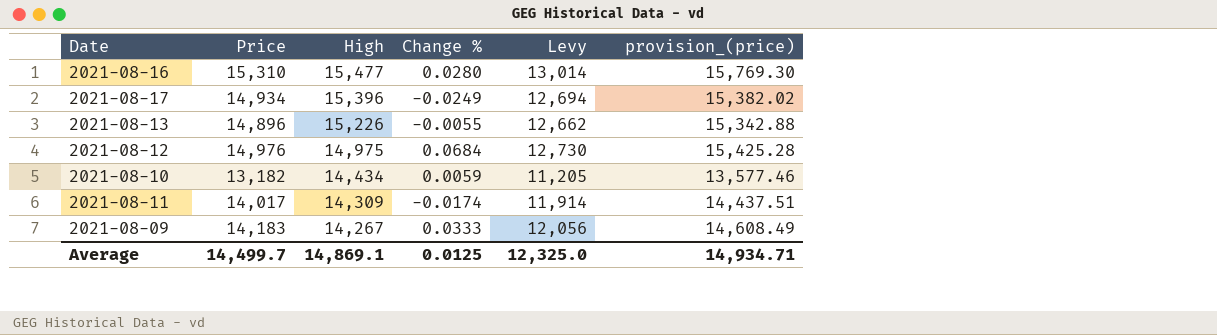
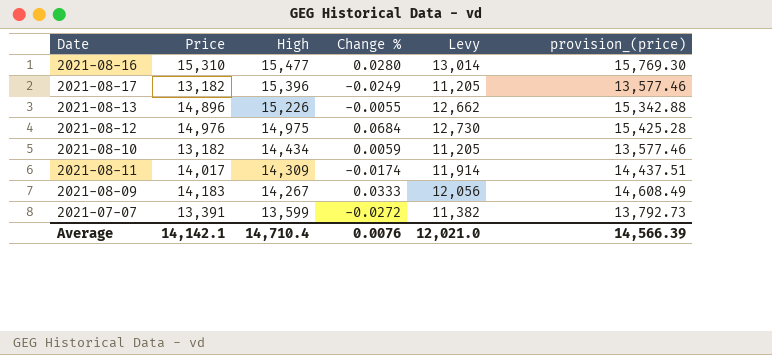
2021-08-17 | Price: 14,934 -> 13,182
2021-08-17 | Levy: 12,694 -> 11,205
2021-08-17 | provision_(price): 15,382.02 -> 13,577.46
row 2021-07-07: none -> 13,391 | 13,599 | -0.0272 | 11,382 | 13,792.73
Average | Price: 14,499.7 -> 14,142.1
Average | High: 14,869.1 -> 14,710.4
Average | Change %: 0.0125 -> 0.0076
Average | Levy: 12,325.0 -> 12,021.0
Average | provision_(price): 14,934.71 -> 14,566.39

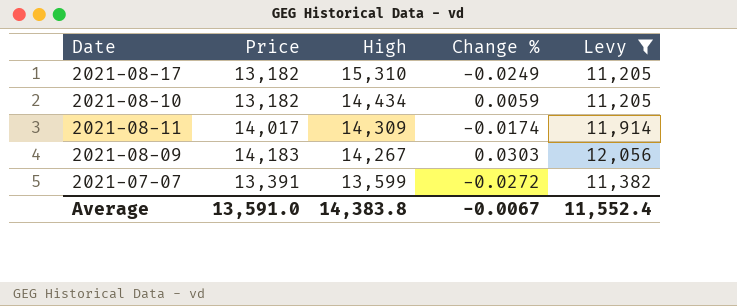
filter: none -> Levy <= 12,056
column provision_(price) | formula: [Price] * 1.03 -> none
2021-08-17 | High: 15,396 -> 15,310
2021-08-09 | Change %: 0.0333 -> 0.0303
Average | Price: 14,142.1 -> 13,591.0
Average | High: 14,710.4 -> 14,383.8
Average | Change %: 0.0076 -> -0.0067
Average | Levy: 12,021.0 -> 11,552.4

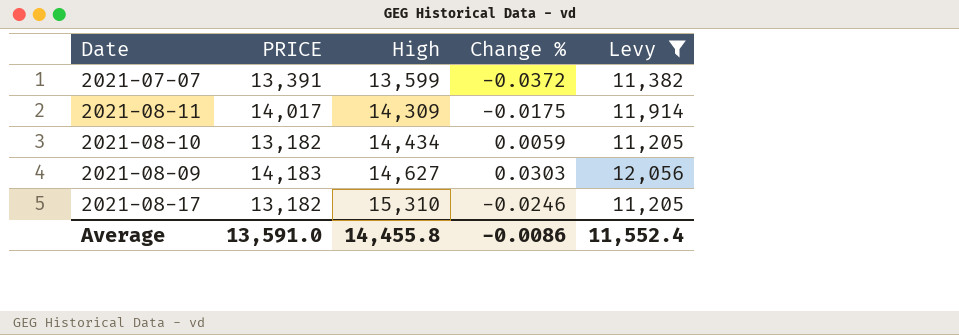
row order: High descending -> High ascending
column name: Price -> PRICE
2021-07-07 | Change %: -0.0272 -> -0.0372
2021-08-11 | Change %: -0.0174 -> -0.0175
2021-08-09 | High: 14,267 -> 14,627
2021-08-17 | Change %: -0.0249 -> -0.0246
Average | High: 14,383.8 -> 14,455.8
Average | Change %: -0.0067 -> -0.0086

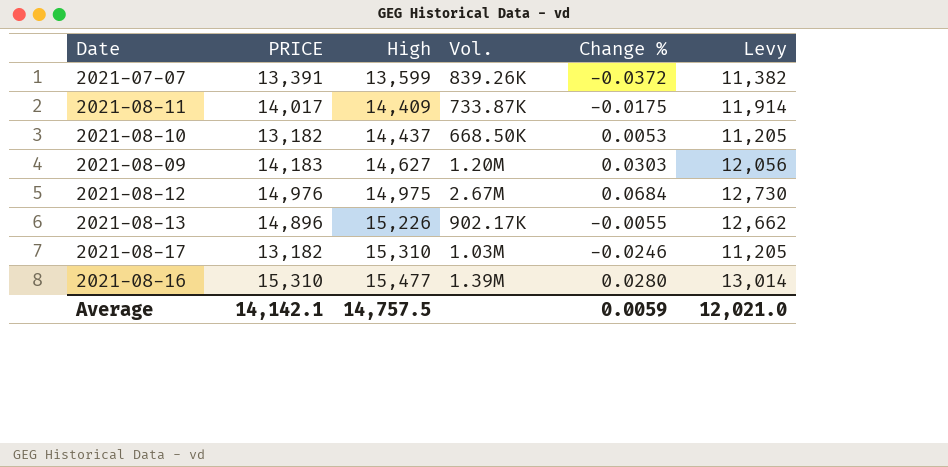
filter: Levy <= 12,056 -> none
column Vol. | position: none -> 4
2021-08-11 | High: 14,309 -> 14,409
2021-08-10 | High: 14,434 -> 14,437
2021-08-10 | Change %: 0.0059 -> 0.0053
Average | PRICE: 13,591.0 -> 14,142.1
Average | High: 14,455.8 -> 14,757.5
Average | Change %: -0.0086 -> 0.0059
Average | Levy: 11,552.4 -> 12,021.0

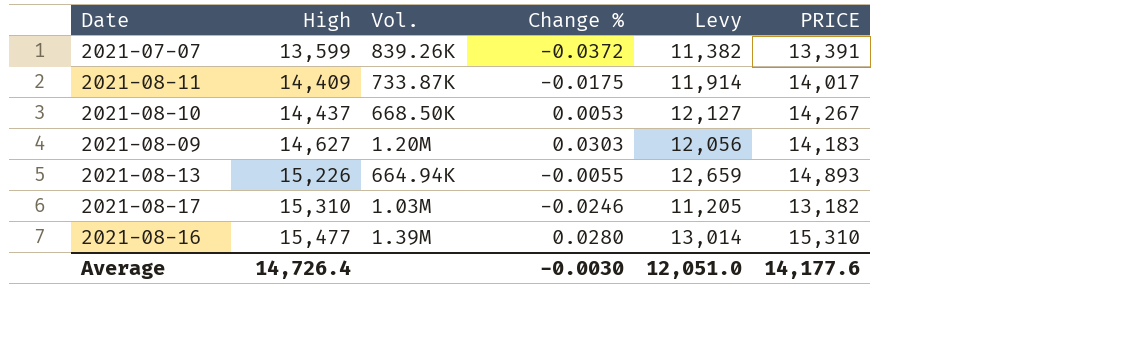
column PRICE | position: 2 -> 6
row 2021-08-12: 14,976 | 14,975 | 2.67M | 0.0684 | 12,730 -> none
2021-08-10 | Levy: 11,205 -> 12,127
2021-08-10 | PRICE: 13,182 -> 14,267
2021-08-13 | Vol.: 902.17K -> 664.94K
2021-08-13 | Levy: 12,662 -> 12,659
2021-08-13 | PRICE: 14,896 -> 14,893
Average | High: 14,757.5 -> 14,726.4
Average | Change %: 0.0059 -> -0.0030
Average | Levy: 12,021.0 -> 12,051.0
Average | PRICE: 14,142.1 -> 14,177.6

